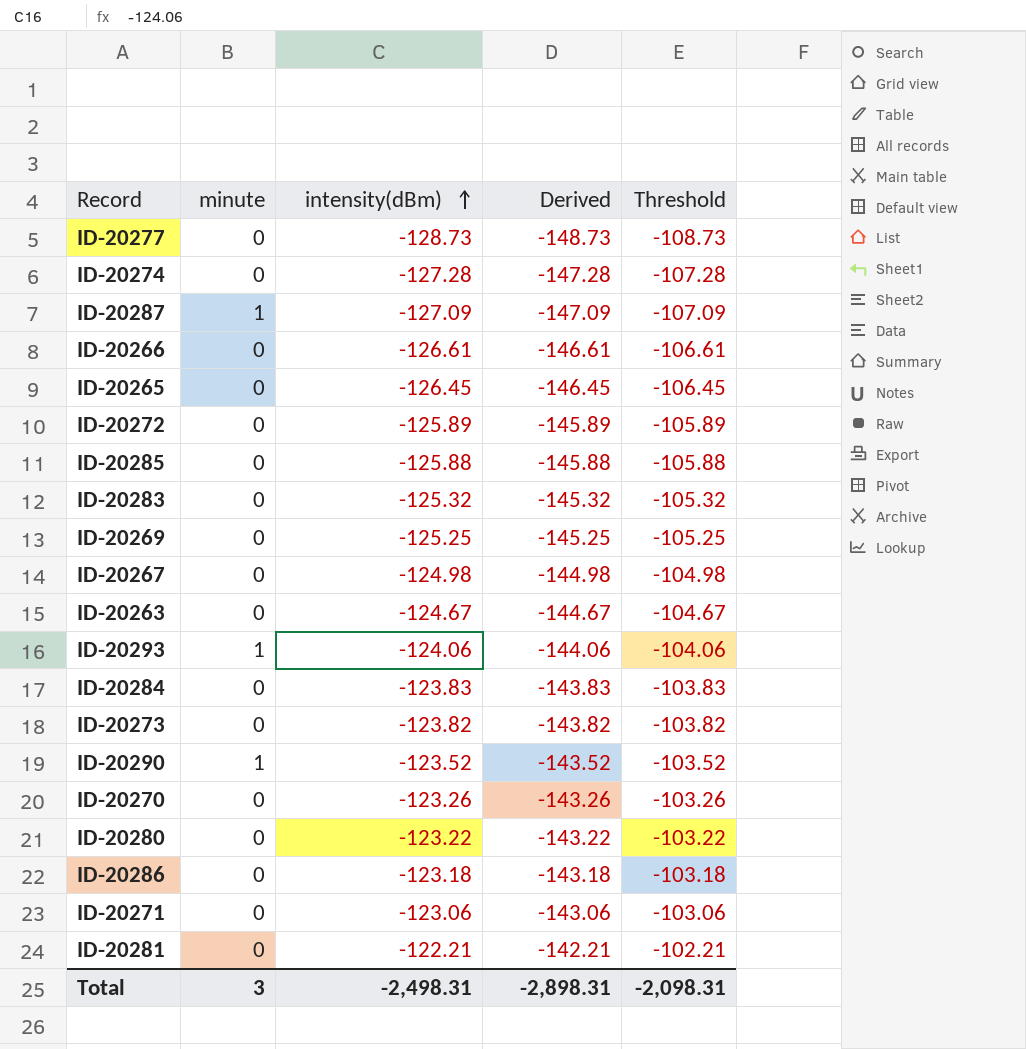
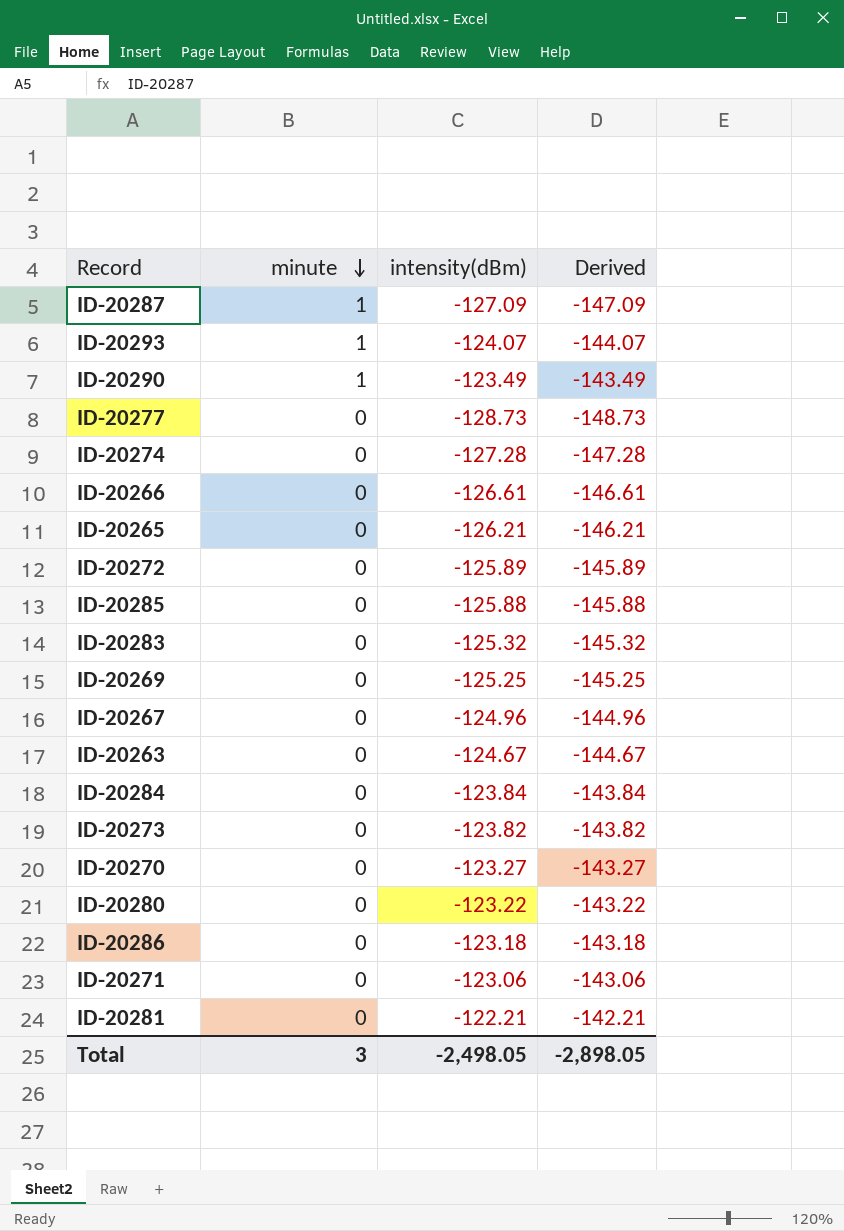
row order: intensity(dBm) ascending -> minute descending
column Threshold | formula: [intensity(dBm)] + 20 -> none
ID-20293 | intensity(dBm): -124.06 -> -124.07
ID-20293 | Derived: -144.06 -> -144.07
ID-20290 | intensity(dBm): -123.52 -> -123.49
ID-20290 | Derived: -143.52 -> -143.49
ID-20265 | intensity(dBm): -126.45 -> -126.21
ID-20265 | Derived: -146.45 -> -146.21
ID-20267 | intensity(dBm): -124.98 -> -124.96
ID-20267 | Derived: -144.98 -> -144.96
ID-20284 | intensity(dBm): -123.83 -> -123.84
ID-20284 | Derived: -143.83 -> -143.84
ID-20270 | intensity(dBm): -123.26 -> -123.27
ID-20270 | Derived: -143.26 -> -143.27
Total | intensity(dBm): -2,498.31 -> -2,498.05
Total | Derived: -2,898.31 -> -2,898.05

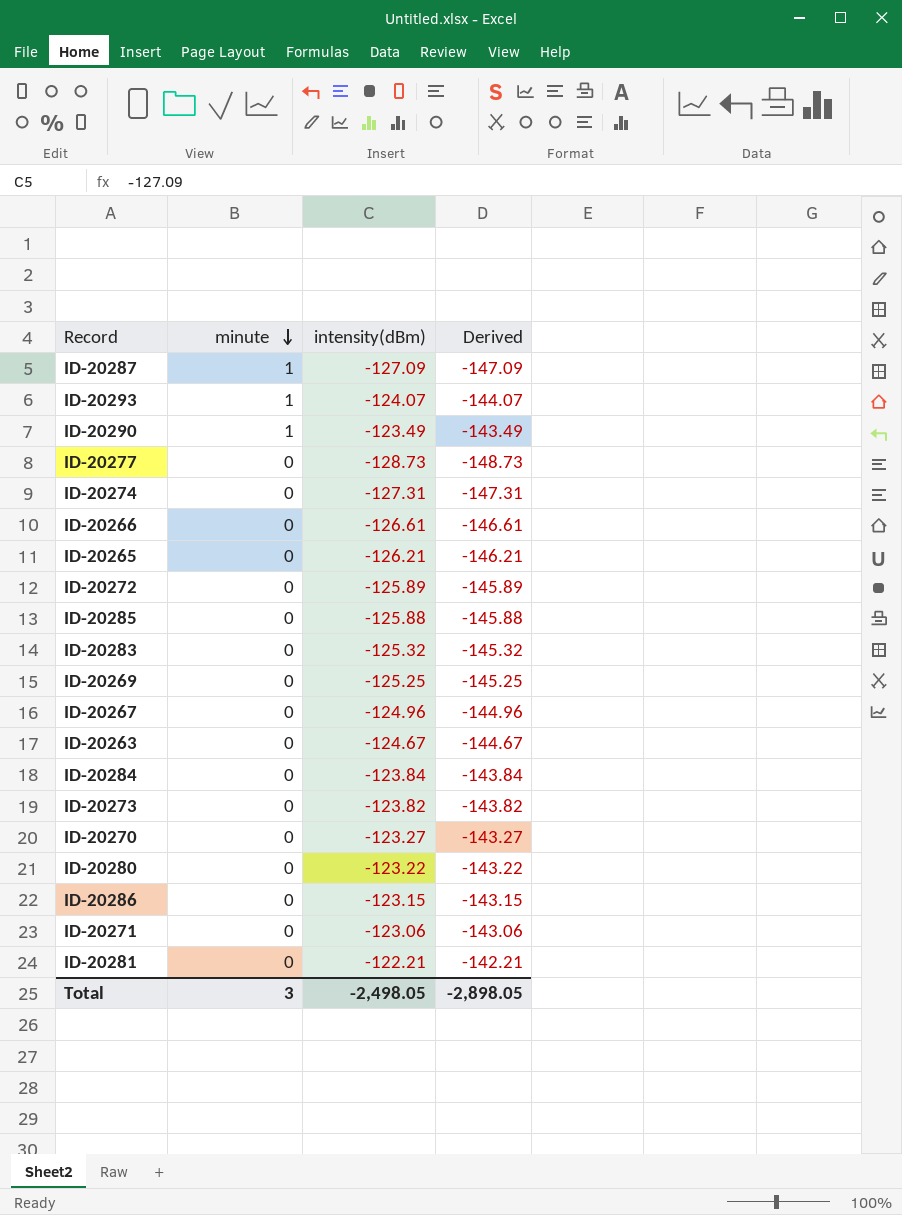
ID-20274 | intensity(dBm): -127.28 -> -127.31
ID-20274 | Derived: -147.28 -> -147.31
ID-20286 | intensity(dBm): -123.18 -> -123.15
ID-20286 | Derived: -143.18 -> -143.15

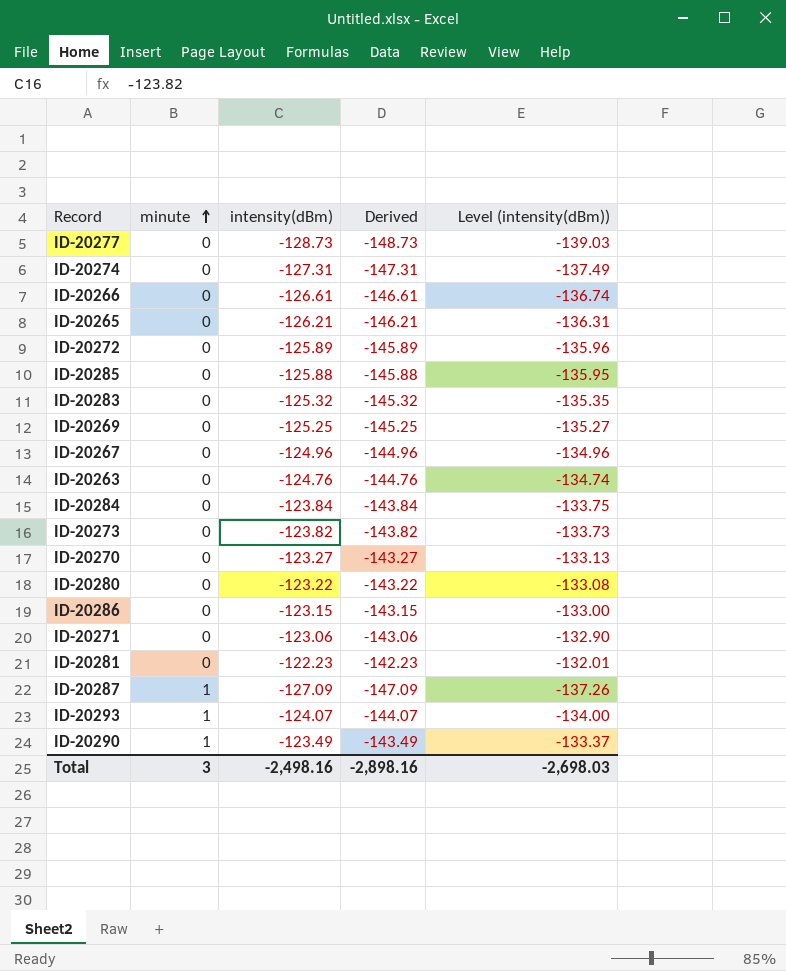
row order: minute descending -> minute ascending
column Level (intensity(dBm)) | formula: none -> [intensity(dBm)] * 1.08
ID-20263 | intensity(dBm): -124.67 -> -124.76
ID-20263 | Derived: -144.67 -> -144.76
ID-20281 | intensity(dBm): -122.21 -> -122.23
ID-20281 | Derived: -142.21 -> -142.23
Total | intensity(dBm): -2,498.05 -> -2,498.16
Total | Derived: -2,898.05 -> -2,898.16

